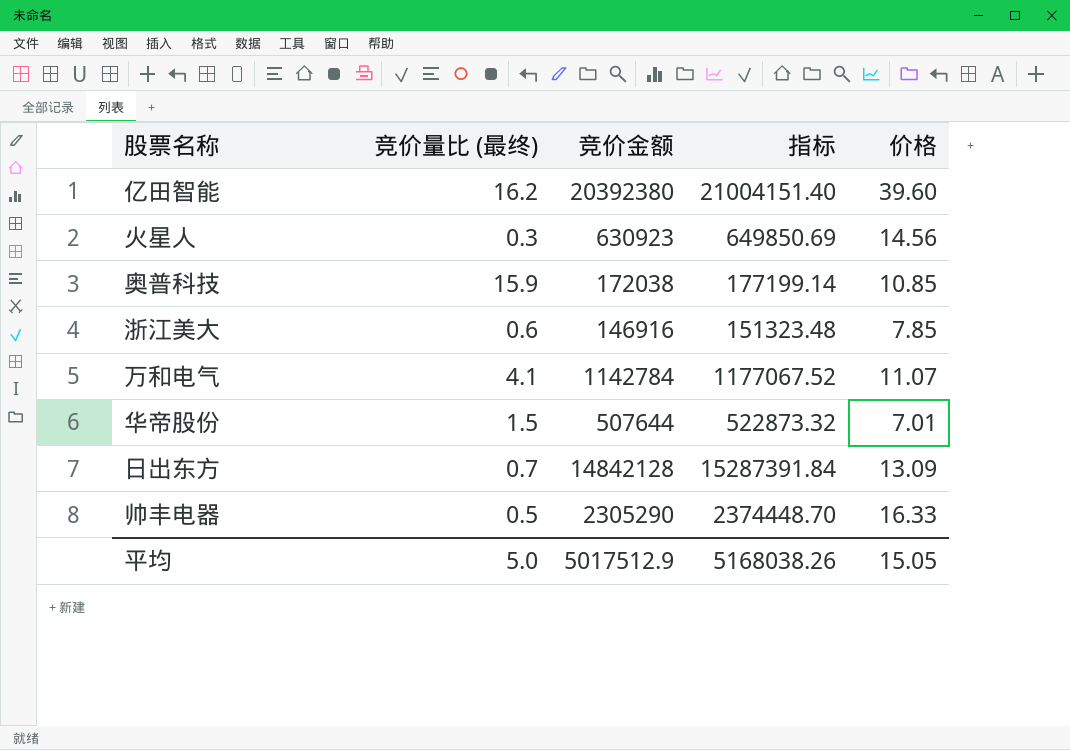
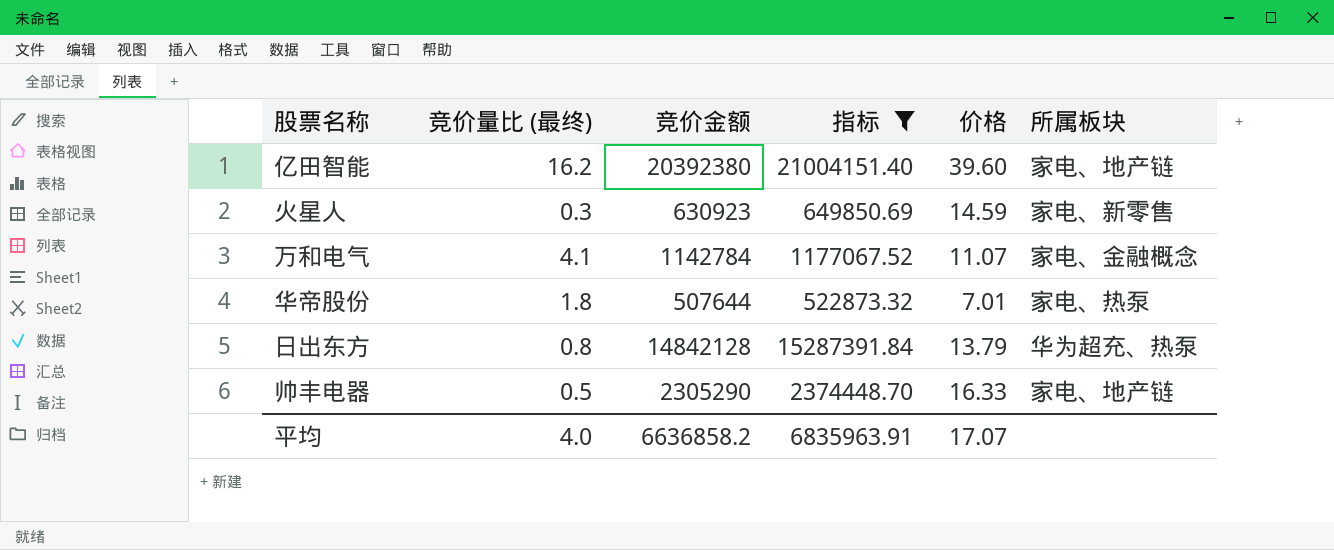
filter: none -> 指标 >= 522873.32
column 所属板块 | position: none -> 6
火星人 | 价格: 14.56 -> 14.59
华帝股份 | 竞价量比 (最终): 1.5 -> 1.8
日出东方 | 竞价量比 (最终): 0.7 -> 0.8
日出东方 | 价格: 13.09 -> 13.79
平均 | 竞价量比 (最终): 5.0 -> 4.0
平均 | 竞价金额: 5017512.9 -> 6636858.2
平均 | 指标: 5168038.26 -> 6835963.91
平均 | 价格: 15.05 -> 17.07

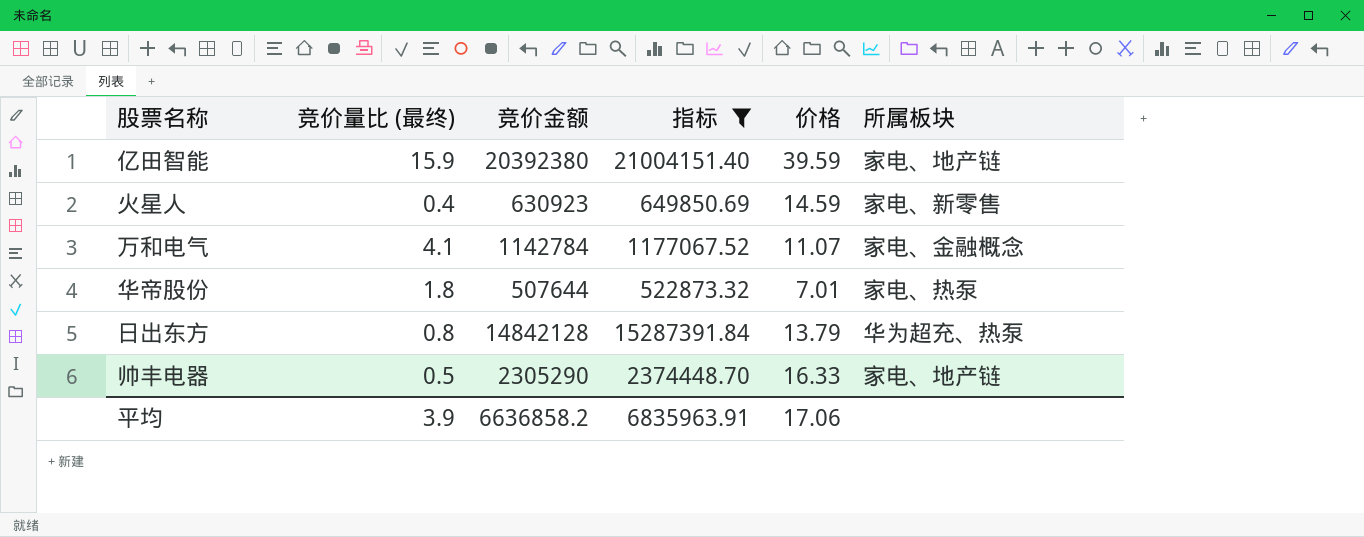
亿田智能 | 竞价量比 (最终): 16.2 -> 15.9
亿田智能 | 价格: 39.60 -> 39.59
火星人 | 竞价量比 (最终): 0.3 -> 0.4
平均 | 竞价量比 (最终): 4.0 -> 3.9
平均 | 价格: 17.07 -> 17.06

